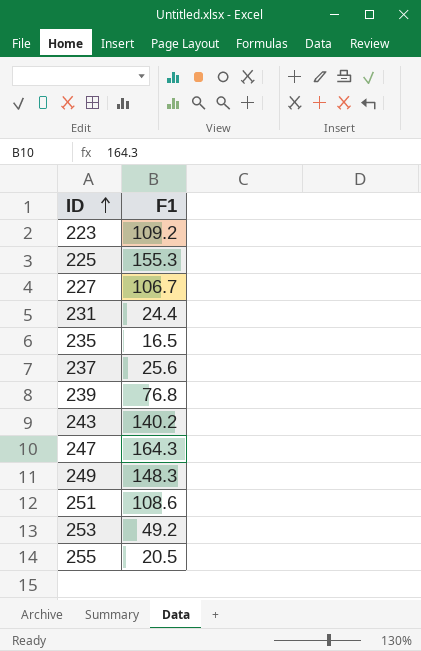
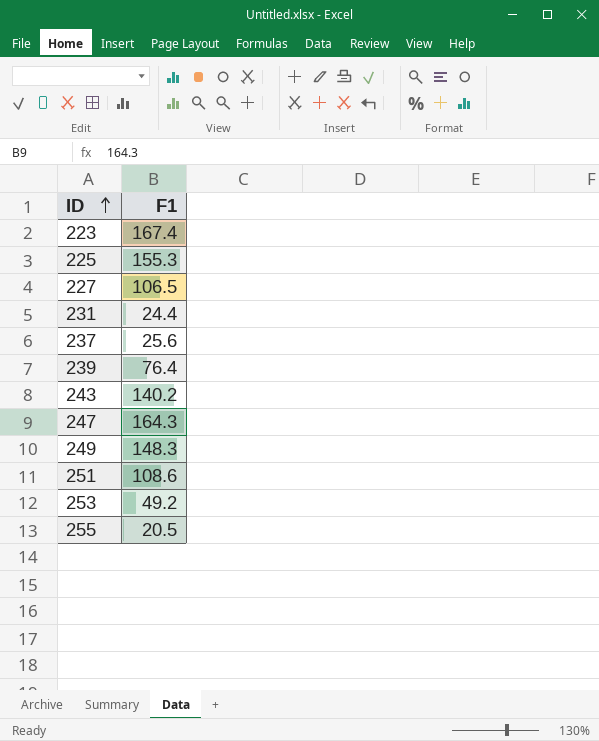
row 235: 16.5 -> none
223 | F1: 109.2 -> 167.4
227 | F1: 106.7 -> 106.5
239 | F1: 76.8 -> 76.4

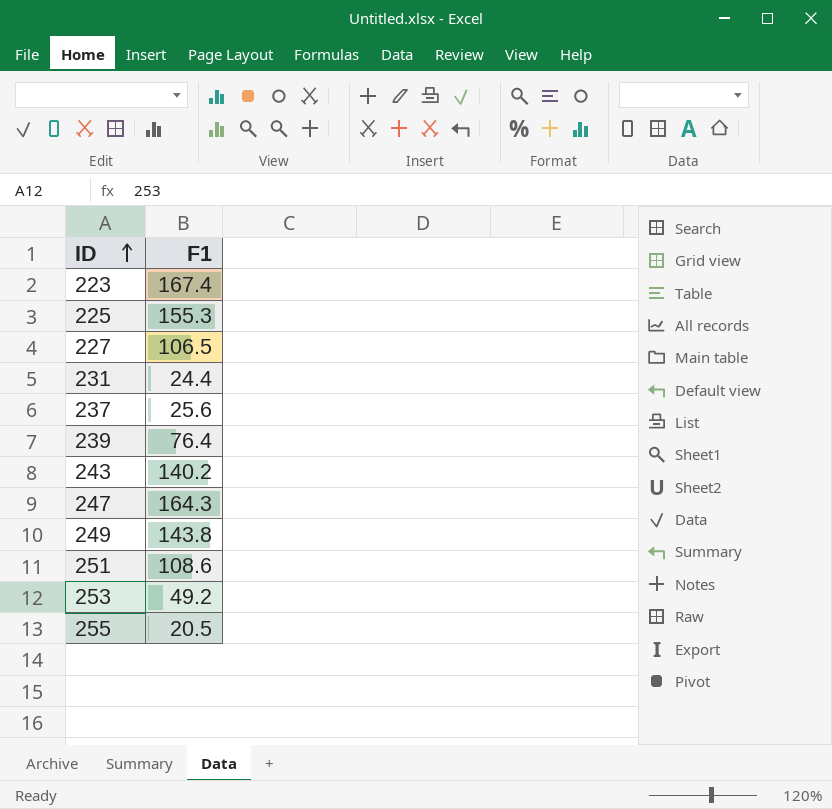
249 | F1: 148.3 -> 143.8

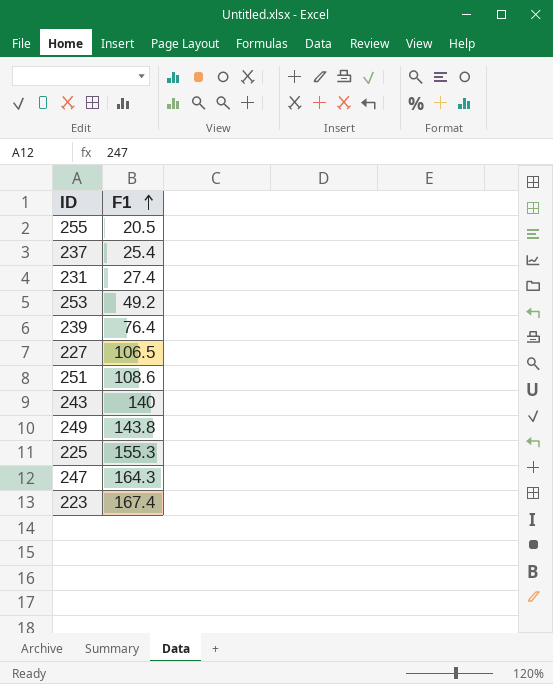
row order: ID ascending -> F1 ascending
237 | F1: 25.6 -> 25.4
231 | F1: 24.4 -> 27.4
243 | F1: 140.2 -> 140

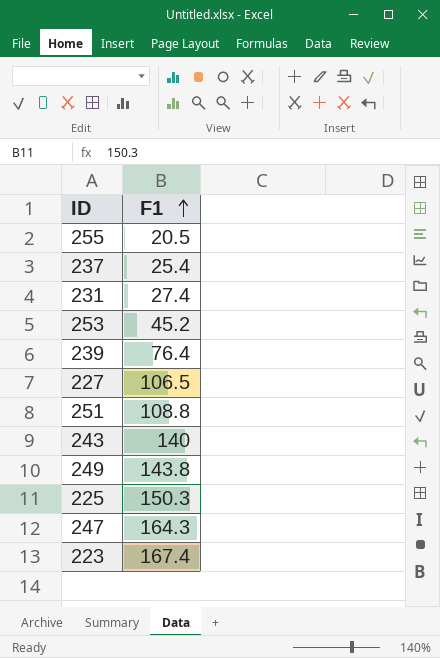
253 | F1: 49.2 -> 45.2
251 | F1: 108.6 -> 108.8
225 | F1: 155.3 -> 150.3

